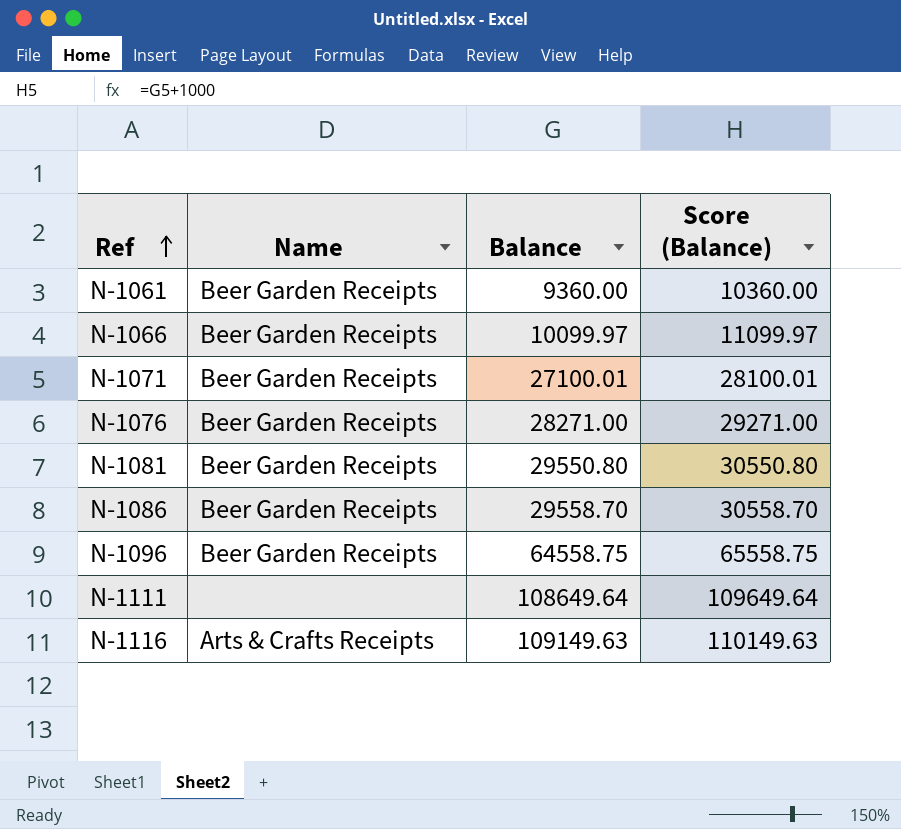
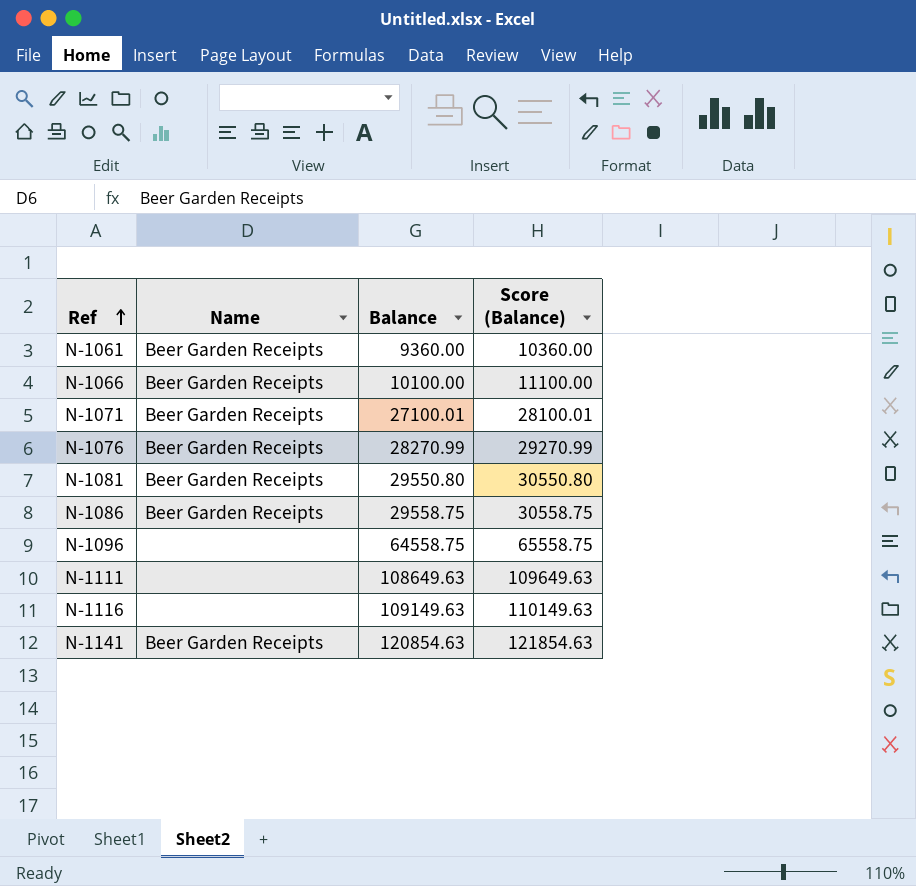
N-1066 | Balance: 10099.97 -> 10100.00
N-1066 | Score (Balance): 11099.97 -> 11100.00
N-1076 | Balance: 28271.00 -> 28270.99
N-1076 | Score (Balance): 29271.00 -> 29270.99
N-1086 | Balance: 29558.70 -> 29558.75
N-1086 | Score (Balance): 30558.70 -> 30558.75
N-1096 | Name: Beer Garden Receipts -> none
N-1111 | Balance: 108649.64 -> 108649.63
N-1111 | Score (Balance): 109649.64 -> 109649.63
N-1116 | Name: Arts & Crafts Receipts -> none
row N-1141: none -> Beer Garden Receipts | 120854.63 | 121854.63

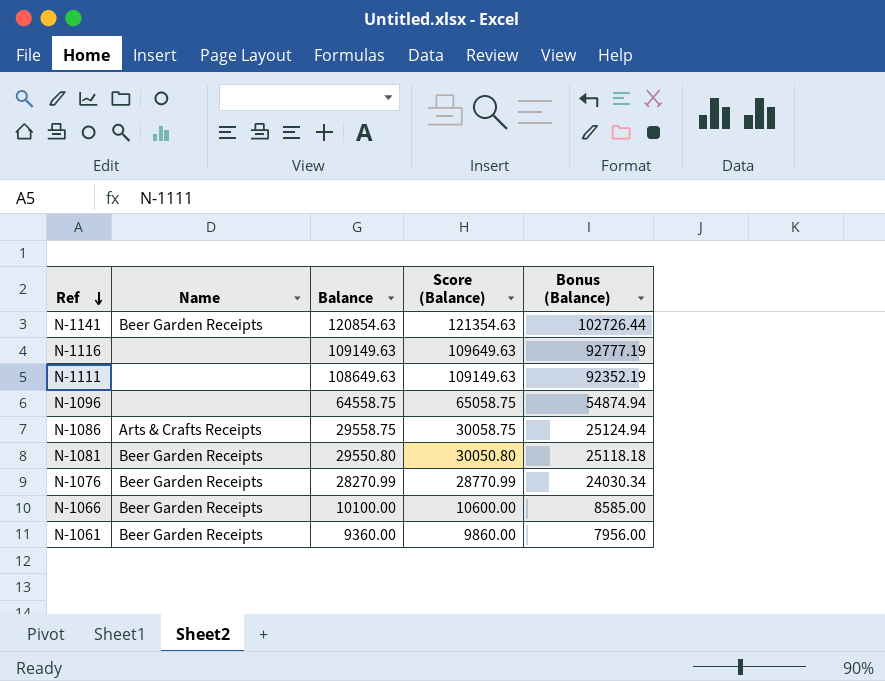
row order: Ref ascending -> Ref descending
column Score (Balance) | formula: [Balance] + 1000 -> [Balance] + 500
column Bonus (Balance) | formula: none -> [Balance] * 0.85
row N-1071: Beer Garden Receipts | 27100.01 | 28100.01 -> none
N-1086 | Name: Beer Garden Receipts -> Arts & Crafts Receipts

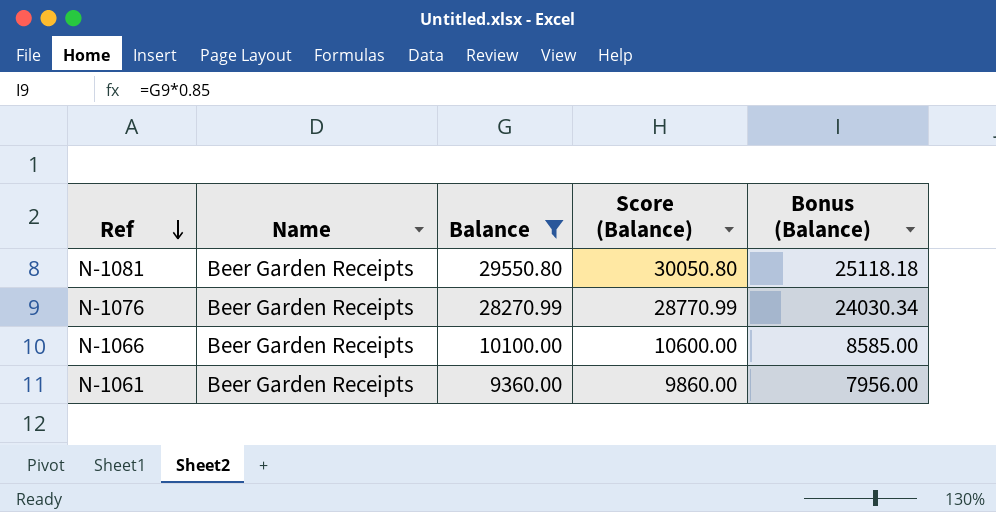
filter: none -> Balance <= 29550.80

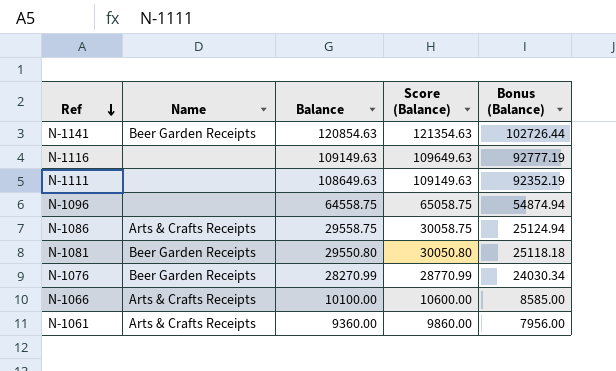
filter: Balance <= 29550.80 -> none
N-1066 | Name: Beer Garden Receipts -> Arts & Crafts Receipts
N-1061 | Name: Beer Garden Receipts -> Arts & Crafts Receipts

